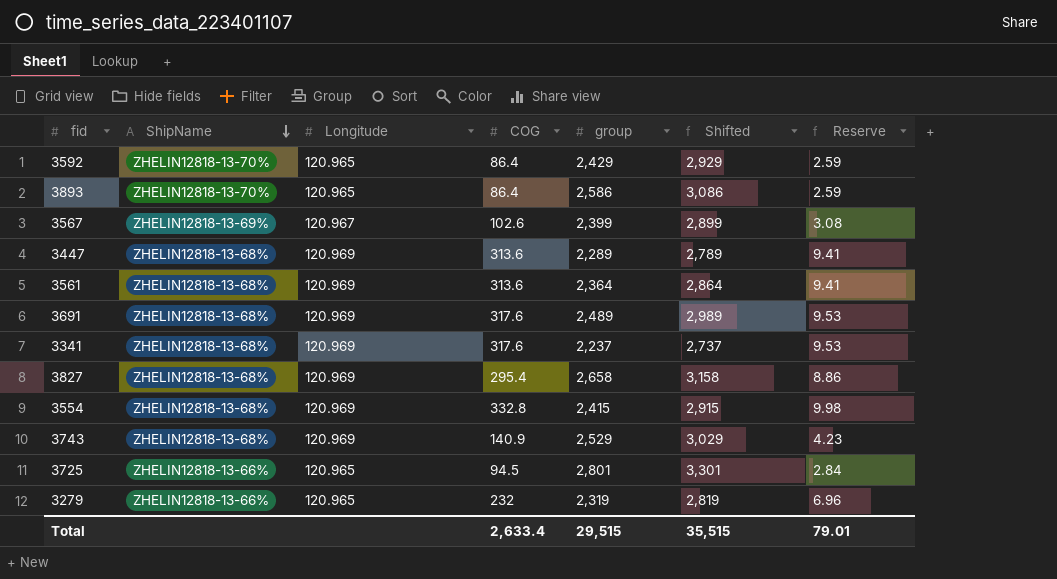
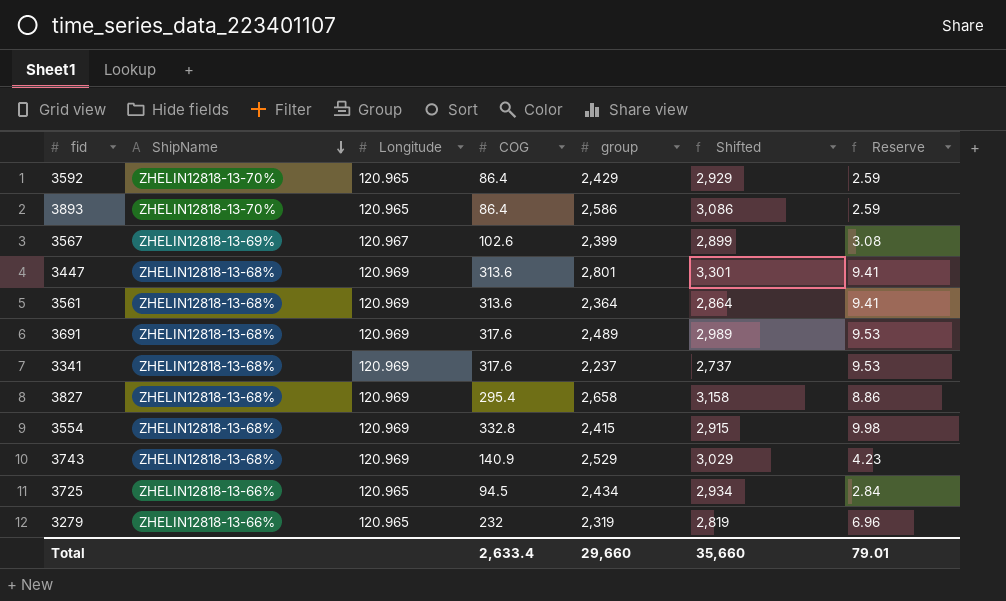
3447 | group: 2,289 -> 2,801
3447 | Shifted: 2,789 -> 3,301
3725 | group: 2,801 -> 2,434
3725 | Shifted: 3,301 -> 2,934
Total | group: 29,515 -> 29,660
Total | Shifted: 35,515 -> 35,660

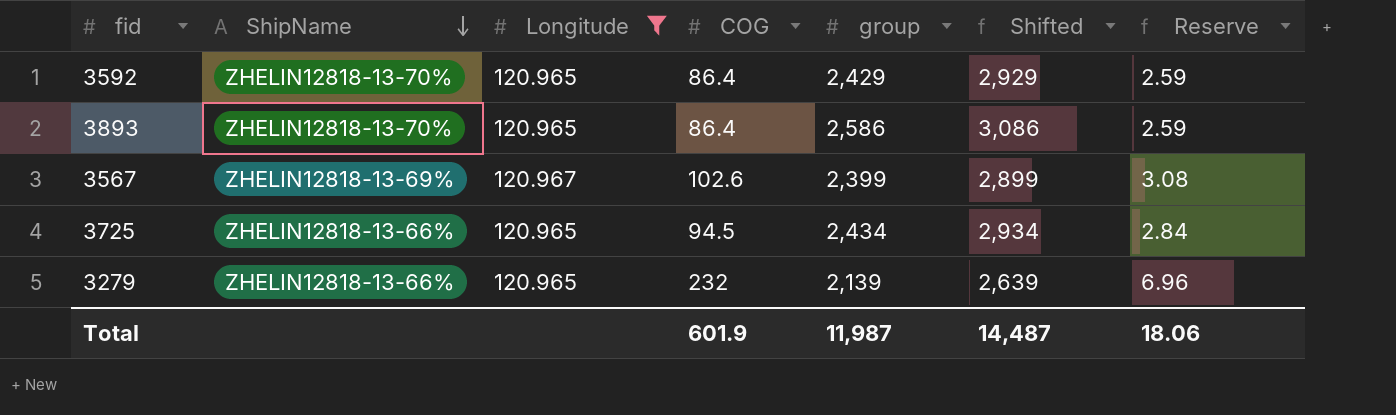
filter: none -> Longitude != 120.969
3279 | group: 2,319 -> 2,139
3279 | Shifted: 2,819 -> 2,639
Total | COG: 2,633.4 -> 601.9
Total | group: 29,660 -> 11,987
Total | Shifted: 35,660 -> 14,487
Total | Reserve: 79.01 -> 18.06

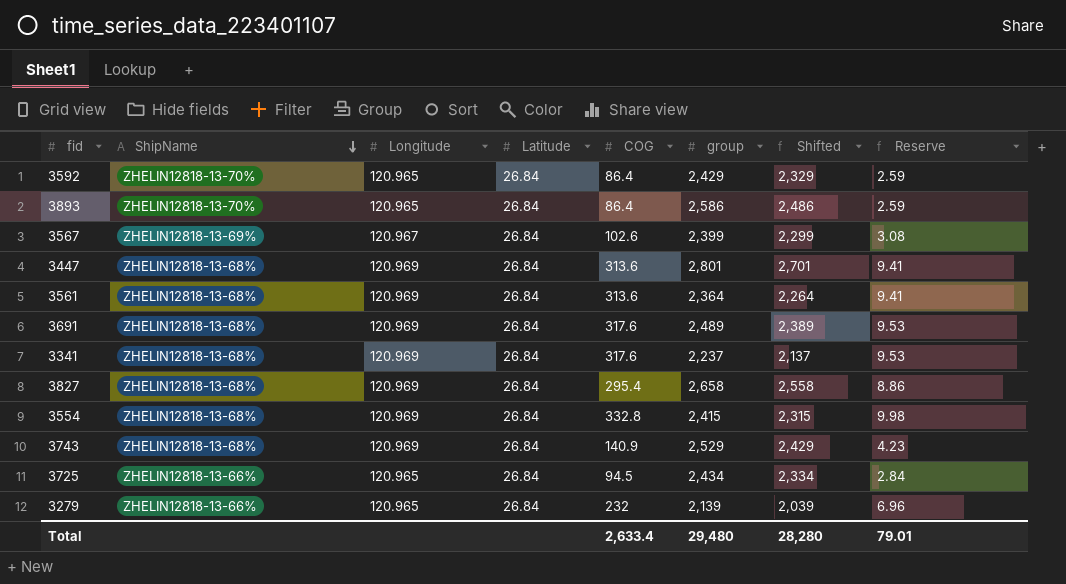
filter: Longitude != 120.969 -> none
column Latitude | position: none -> 4
column Shifted | formula: [group] + 500 -> [group] - 100
Total | COG: 601.9 -> 2,633.4
Total | group: 11,987 -> 29,480
Total | Shifted: 14,487 -> 28,280
Total | Reserve: 18.06 -> 79.01

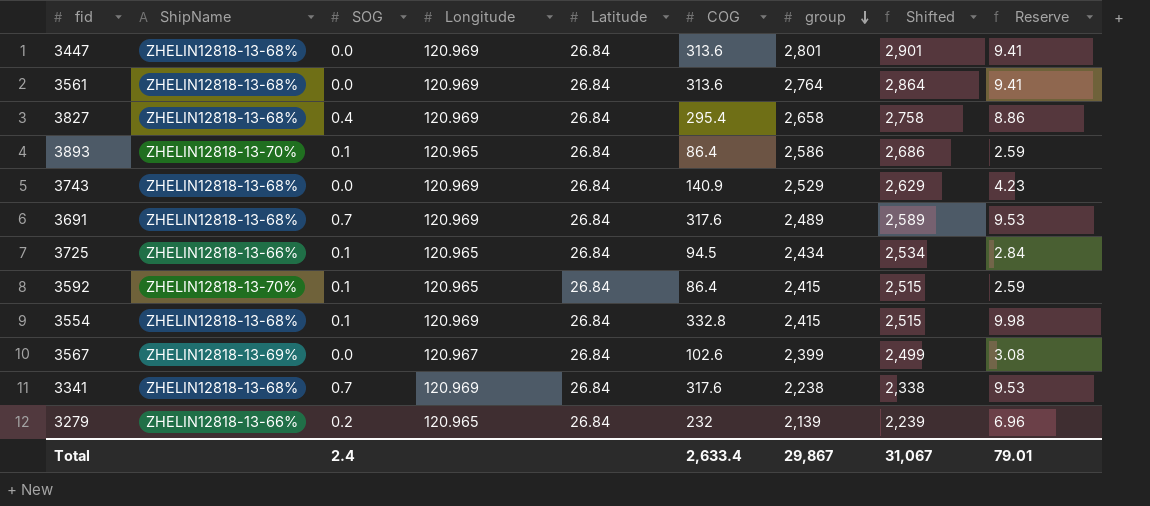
row order: ShipName descending -> group descending
column SOG | position: none -> 3
column Shifted | formula: [group] - 100 -> [group] + 100
3561 | group: 2,364 -> 2,764
3592 | group: 2,429 -> 2,415
3341 | group: 2,237 -> 2,238
Total | group: 29,480 -> 29,867
Total | Shifted: 28,280 -> 31,067

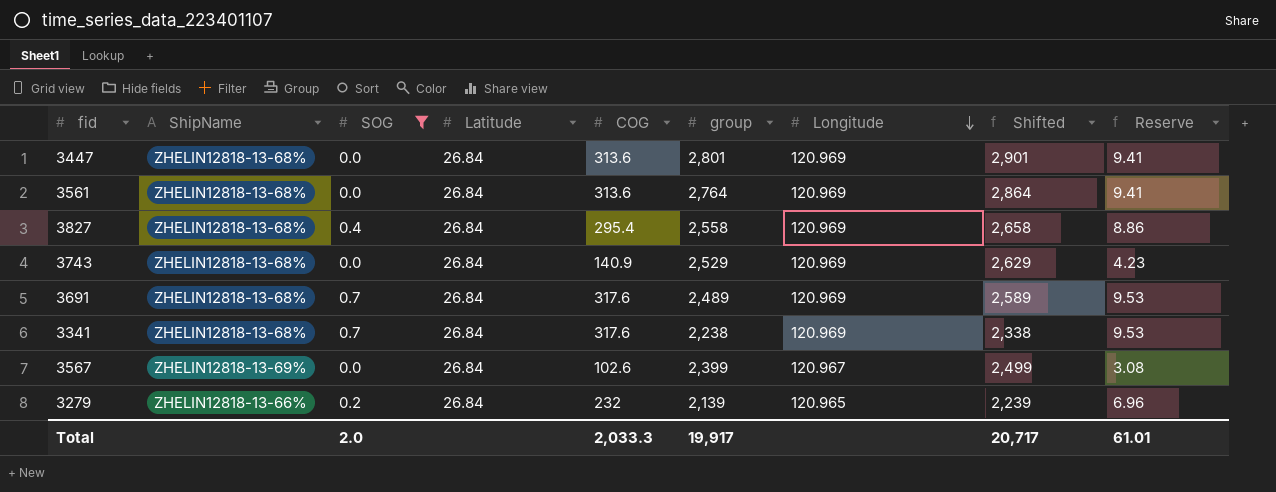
filter: none -> SOG != 0.1
row order: group descending -> Longitude descending
column Longitude | position: 4 -> 7
3827 | group: 2,658 -> 2,558
3827 | Shifted: 2,758 -> 2,658
Total | SOG: 2.4 -> 2.0
Total | COG: 2,633.4 -> 2,033.3
Total | group: 29,867 -> 19,917
Total | Shifted: 31,067 -> 20,717
Total | Reserve: 79.01 -> 61.01

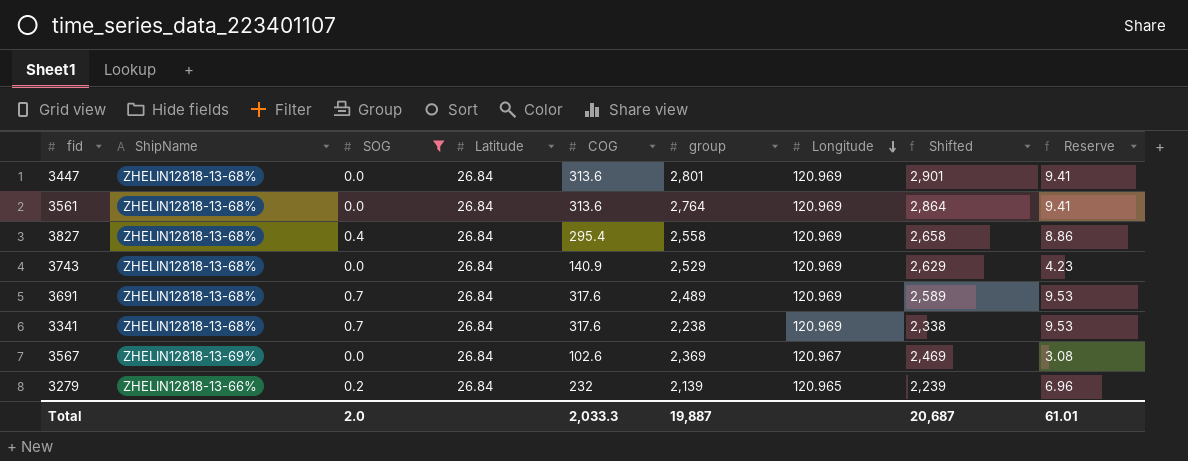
3567 | group: 2,399 -> 2,369
3567 | Shifted: 2,499 -> 2,469
Total | group: 19,917 -> 19,887
Total | Shifted: 20,717 -> 20,687

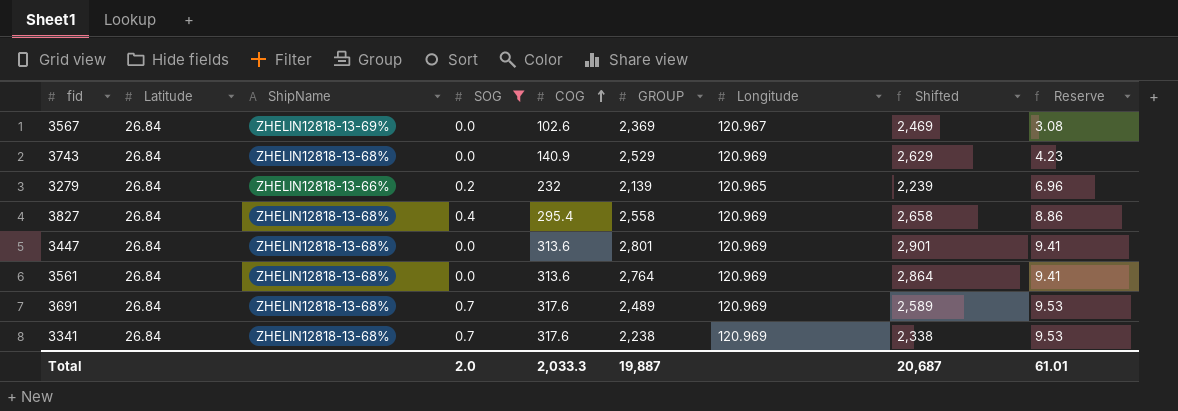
row order: Longitude descending -> COG ascending
column Latitude | position: 4 -> 2
column name: group -> GROUP

